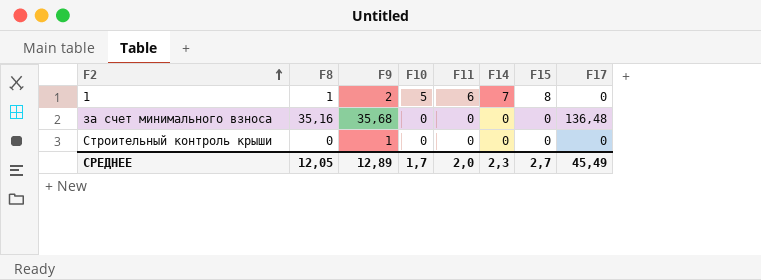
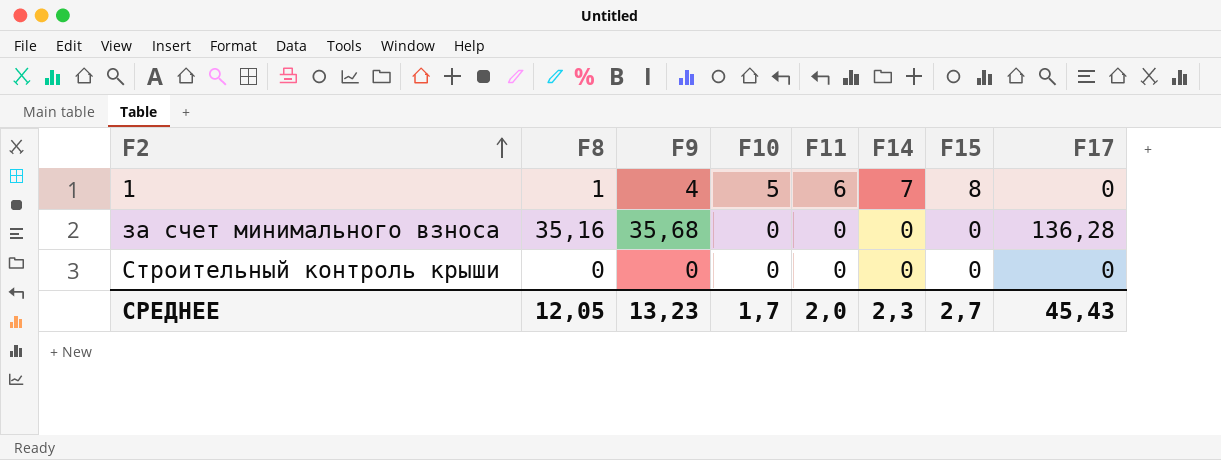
1 | F9: 2 -> 4
за счет минимального взноса | F17: 136,48 -> 136,28
Строительный контроль крыши | F9: 1 -> 0
СРЕДНЕЕ | F9: 12,89 -> 13,23
СРЕДНЕЕ | F17: 45,49 -> 45,43

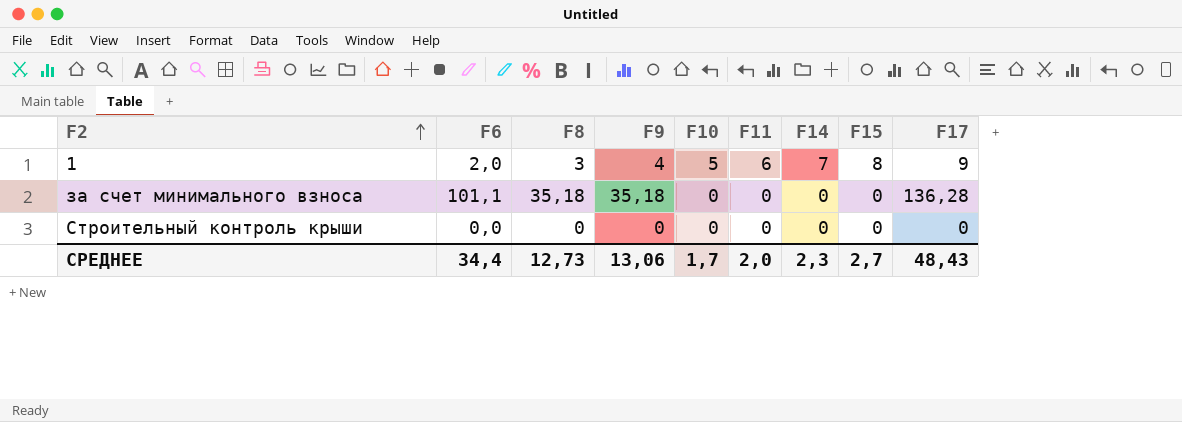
column F6 | position: none -> 2
1 | F8: 1 -> 3
1 | F17: 0 -> 9
за счет минимального взноса | F8: 35,16 -> 35,18
за счет минимального взноса | F9: 35,68 -> 35,18
СРЕДНЕЕ | F8: 12,05 -> 12,73
СРЕДНЕЕ | F9: 13,23 -> 13,06
СРЕДНЕЕ | F17: 45,43 -> 48,43

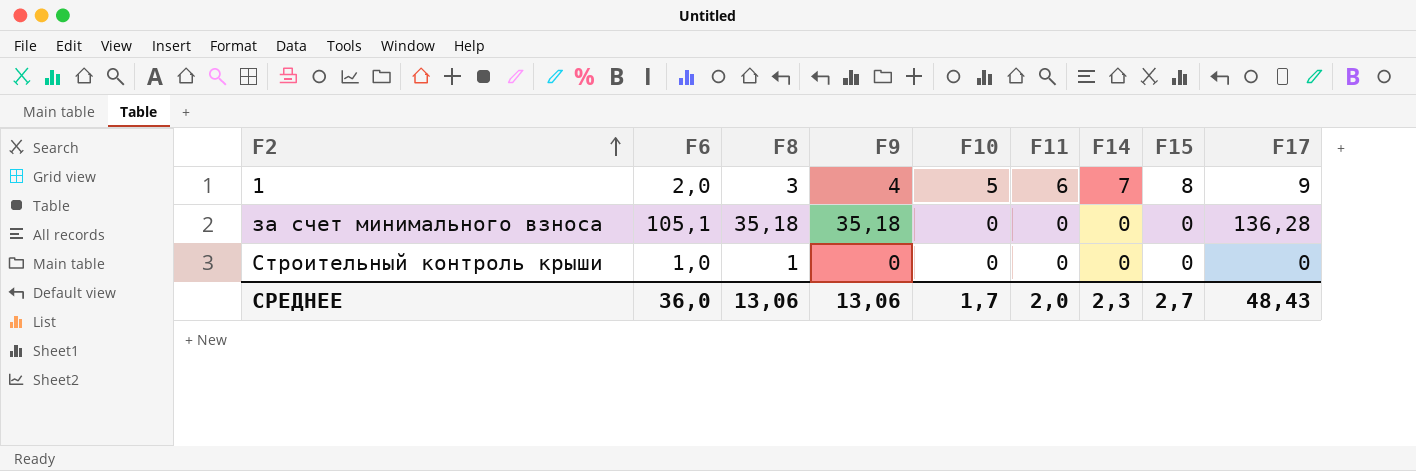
за счет минимального взноса | F6: 101,1 -> 105,1
Строительный контроль крыши | F6: 0,0 -> 1,0
Строительный контроль крыши | F8: 0 -> 1
СРЕДНЕЕ | F6: 34,4 -> 36,0
СРЕДНЕЕ | F8: 12,73 -> 13,06

